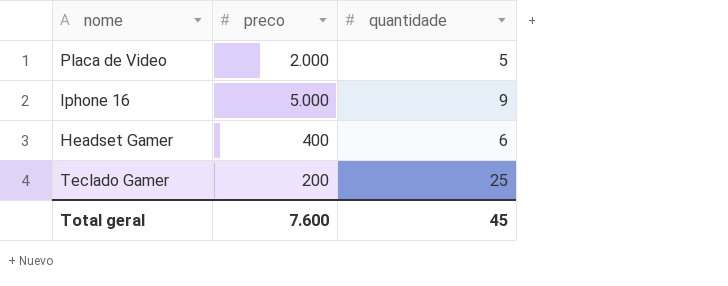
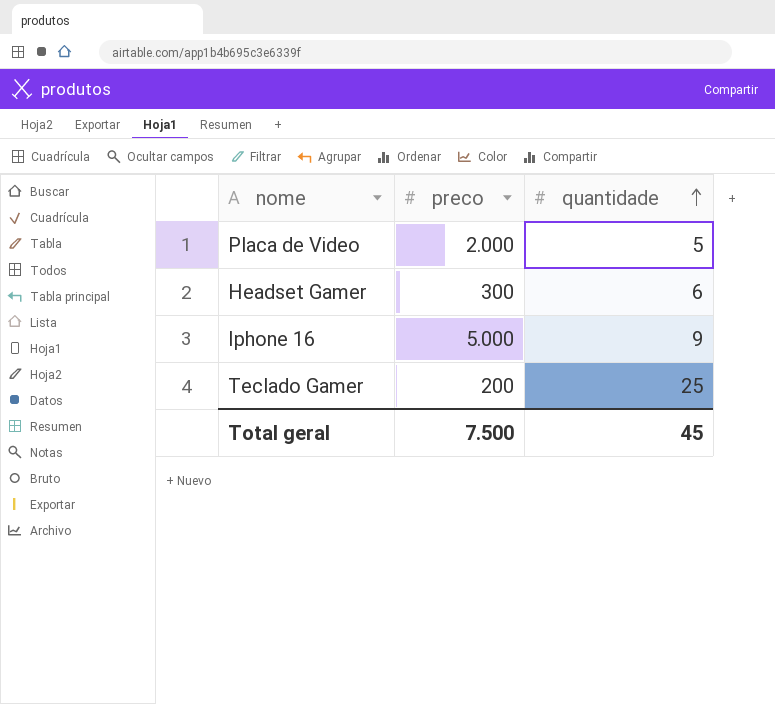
row order: none -> quantidade ascending
Headset Gamer | preco: 400 -> 300
Total geral | preco: 7.600 -> 7.500

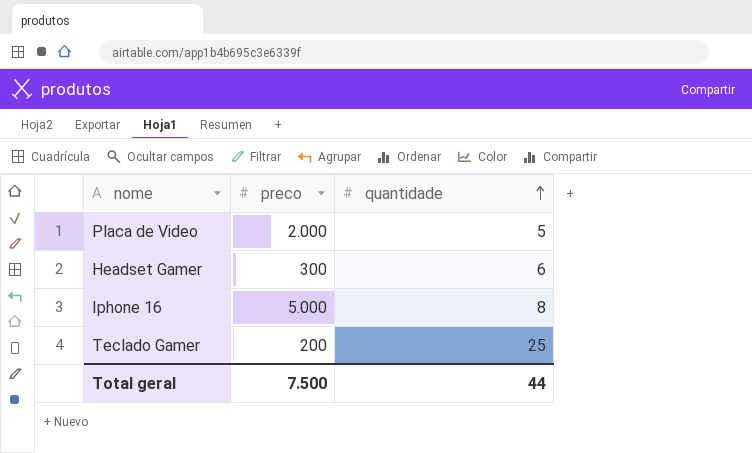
Iphone 16 | quantidade: 9 -> 8
Total geral | quantidade: 45 -> 44

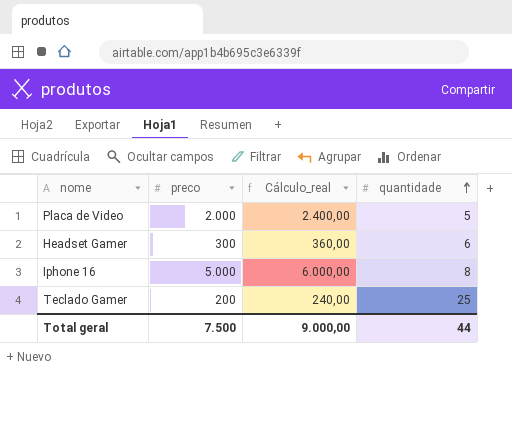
column Cálculo_real | formula: none -> [preco] * 1,2

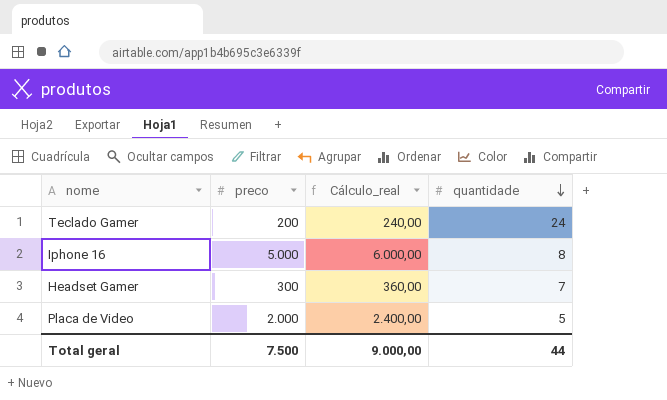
row order: quantidade ascending -> quantidade descending
Teclado Gamer | quantidade: 25 -> 24
Headset Gamer | quantidade: 6 -> 7

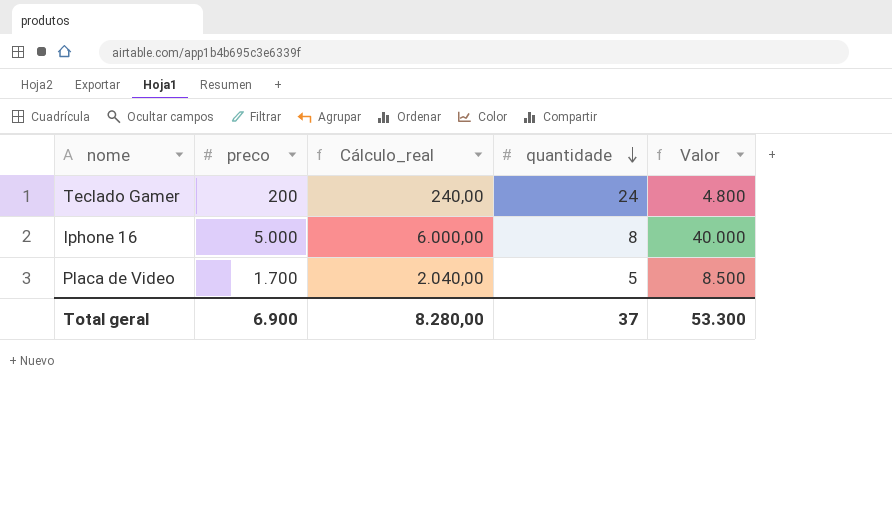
column Valor | formula: none -> [preco] * [quantidade]
row Headset Gamer: 300 | 360,00 | 7 -> none
Placa de Video | preco: 2.000 -> 1.700
Placa de Video | Cálculo_real: 2.400,00 -> 2.040,00
Total geral | preco: 7.500 -> 6.900
Total geral | Cálculo_real: 9.000,00 -> 8.280,00
Total geral | quantidade: 44 -> 37

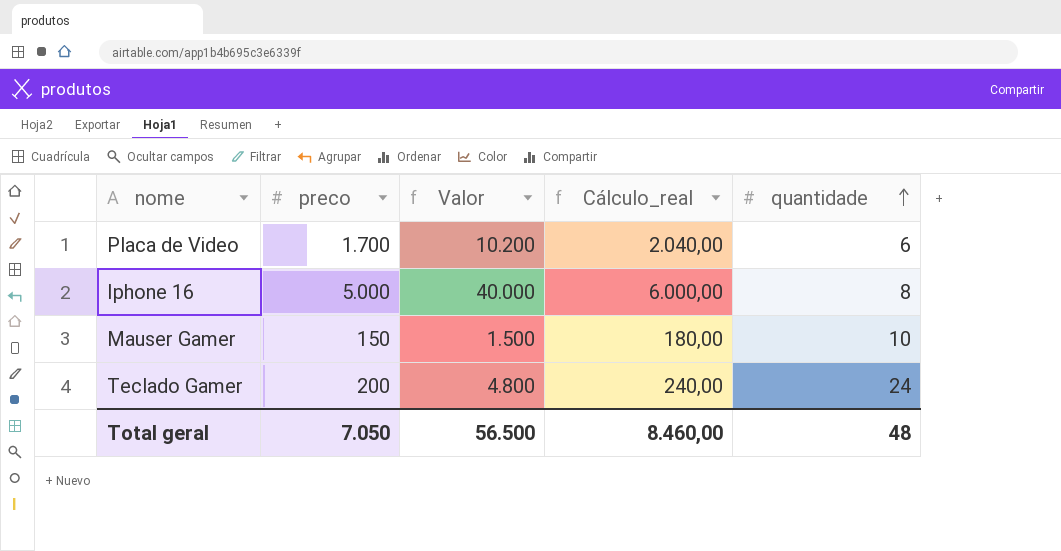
row order: quantidade descending -> quantidade ascending
column Valor | position: 5 -> 3
Placa de Video | Valor: 8.500 -> 10.200
Placa de Video | quantidade: 5 -> 6
row Mauser Gamer: none -> 150 | 1.500 | 180,00 | 10
Total geral | preco: 6.900 -> 7.050
Total geral | Valor: 53.300 -> 56.500
Total geral | Cálculo_real: 8.280,00 -> 8.460,00
Total geral | quantidade: 37 -> 48

